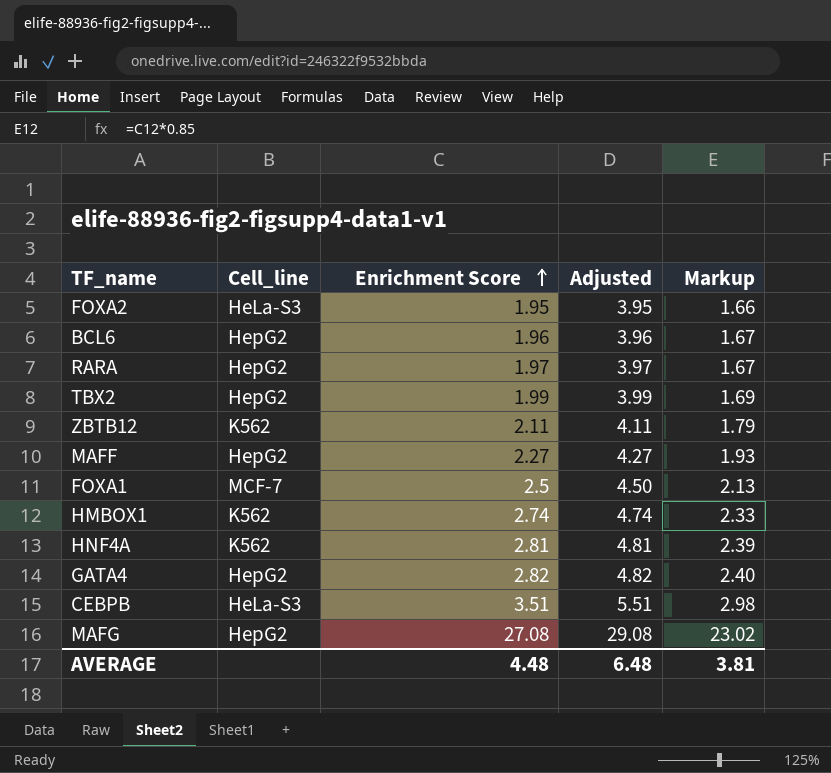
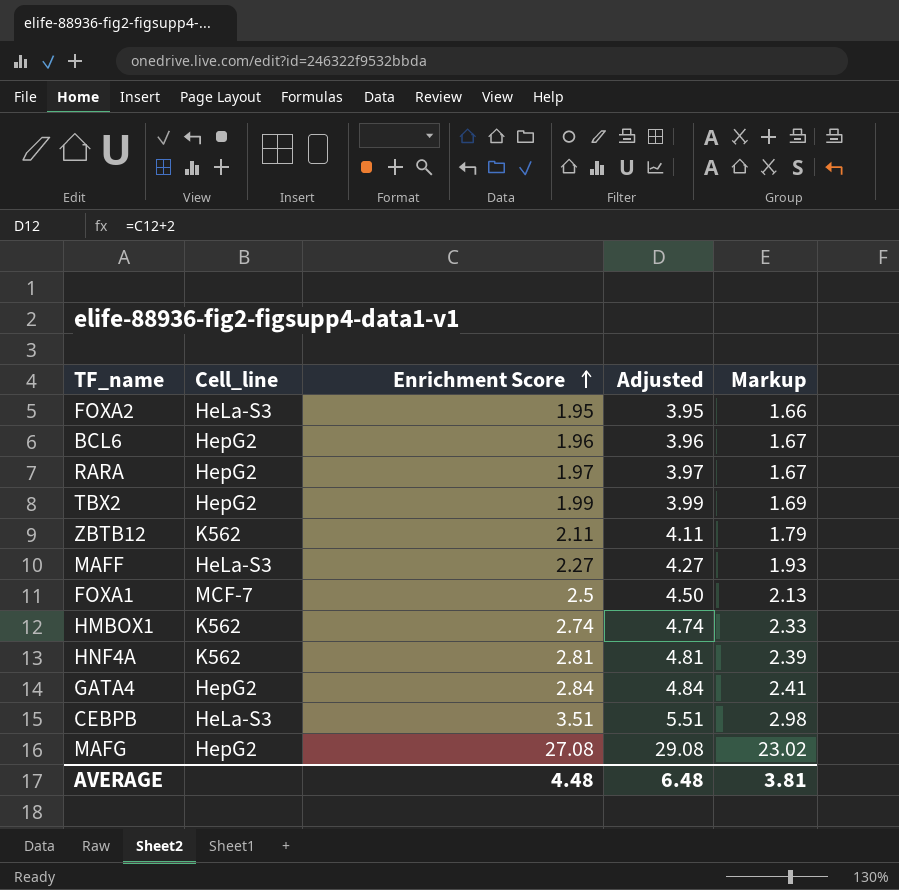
MAFF | Cell_line: HepG2 -> HeLa-S3
GATA4 | Enrichment Score: 2.82 -> 2.84
GATA4 | Adjusted: 4.82 -> 4.84
GATA4 | Markup: 2.40 -> 2.41

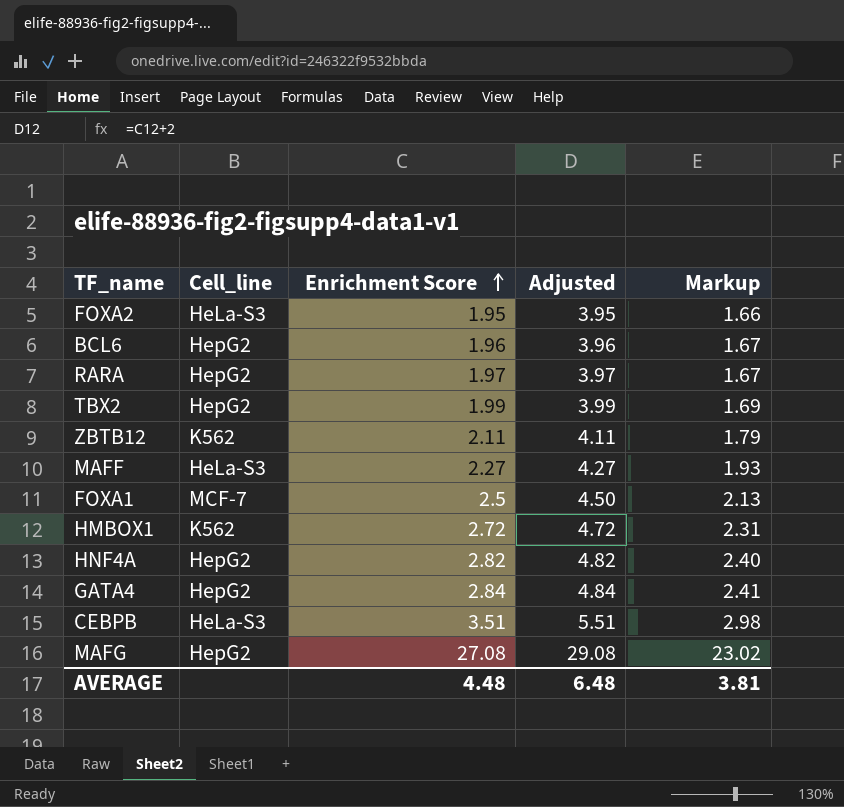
HMBOX1 | Enrichment Score: 2.74 -> 2.72
HMBOX1 | Adjusted: 4.74 -> 4.72
HMBOX1 | Markup: 2.33 -> 2.31
HNF4A | Cell_line: K562 -> HepG2
HNF4A | Enrichment Score: 2.81 -> 2.82
HNF4A | Adjusted: 4.81 -> 4.82
HNF4A | Markup: 2.39 -> 2.40

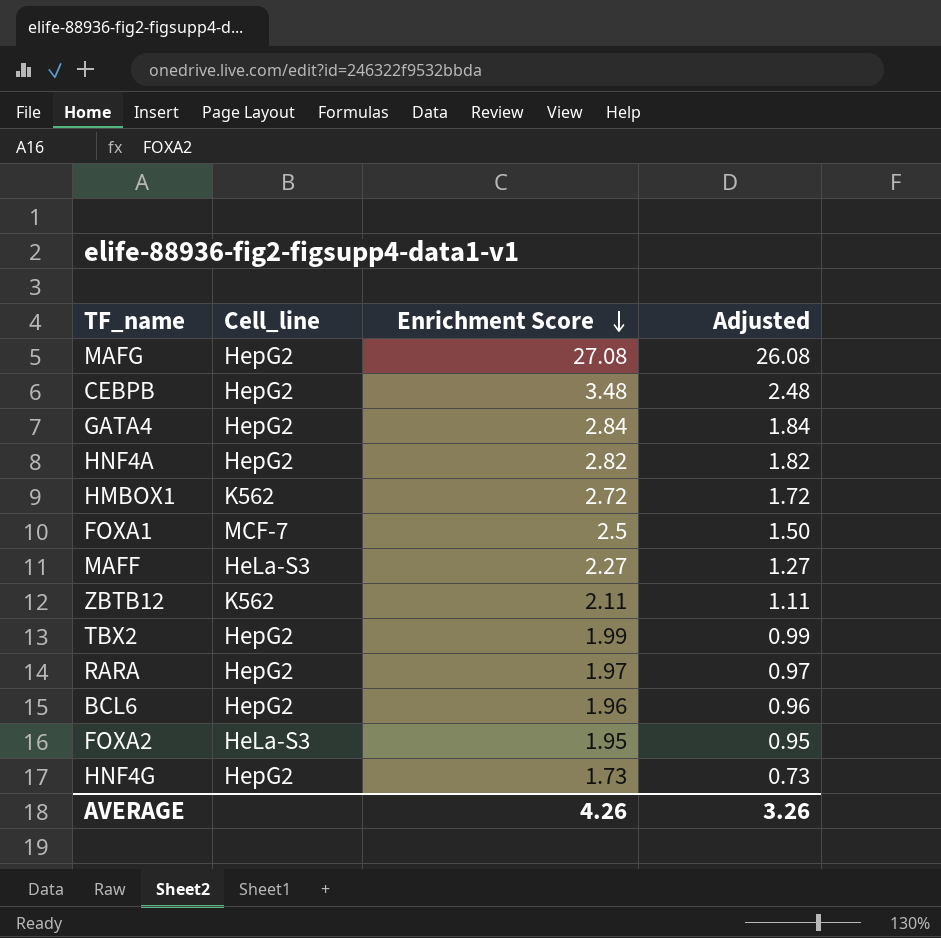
row order: Enrichment Score ascending -> Enrichment Score descending
column Markup | formula: [Enrichment Score] * 0.85 -> none
column Adjusted | formula: [Enrichment Score] + 2 -> [Enrichment Score] - 1
CEBPB | Cell_line: HeLa-S3 -> HepG2
CEBPB | Enrichment Score: 3.51 -> 3.48
row HNF4G: none -> HepG2 | 1.73 | 0.73
AVERAGE | Enrichment Score: 4.48 -> 4.26
AVERAGE | Adjusted: 6.48 -> 3.26

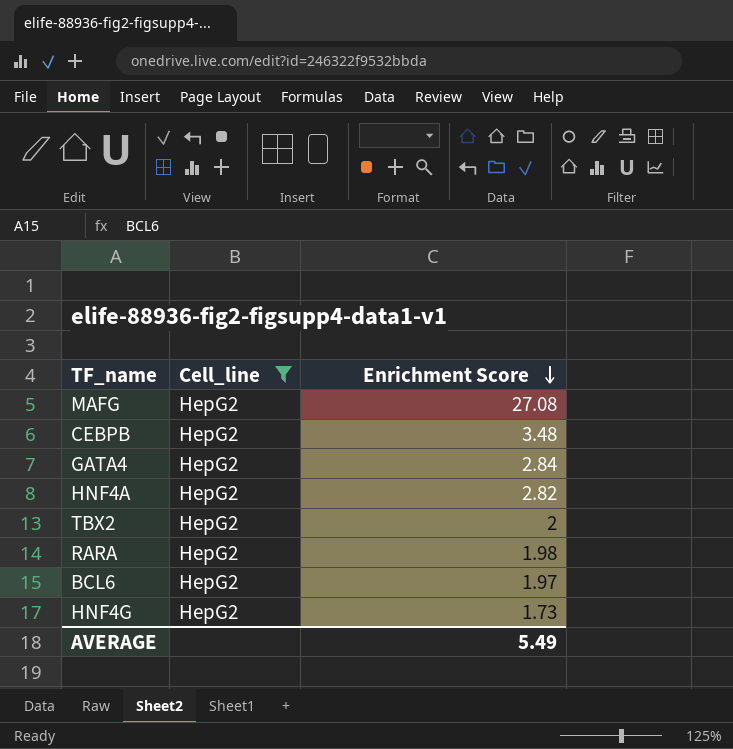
filter: none -> Cell_line = HepG2
column Adjusted | formula: [Enrichment Score] - 1 -> none
TBX2 | Enrichment Score: 1.99 -> 2
RARA | Enrichment Score: 1.97 -> 1.98
BCL6 | Enrichment Score: 1.96 -> 1.97
AVERAGE | Enrichment Score: 4.26 -> 5.49

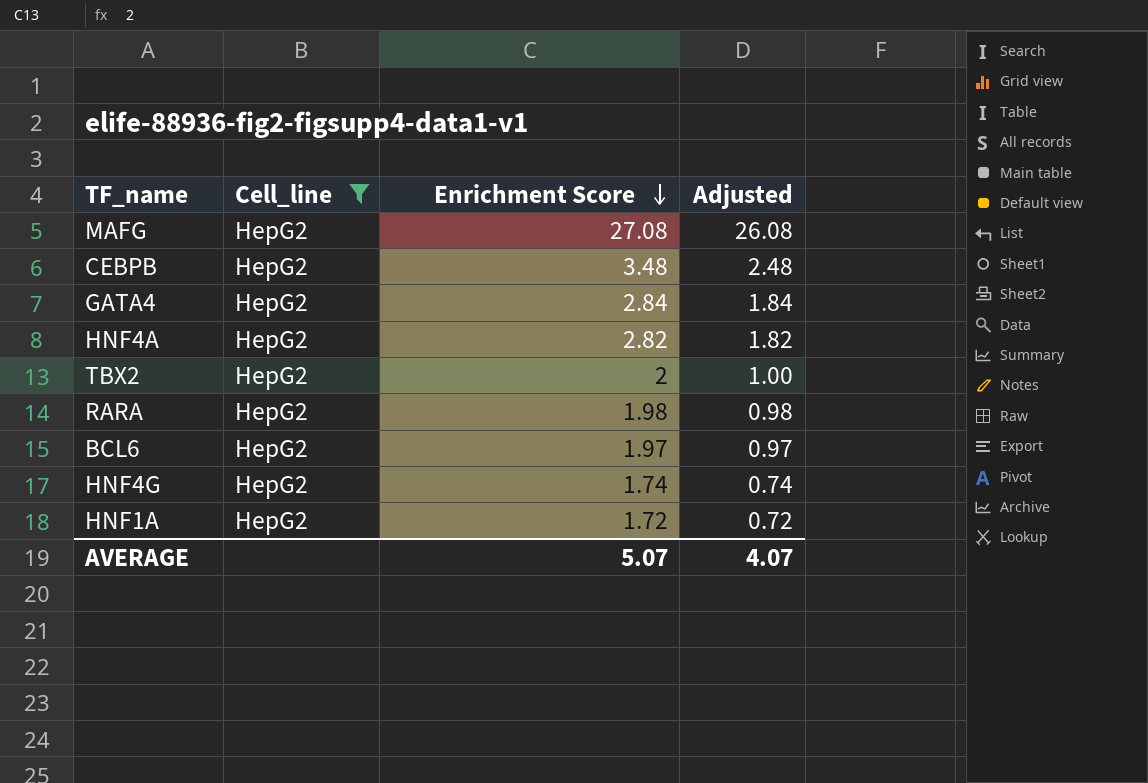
column Adjusted | formula: none -> [Enrichment Score] - 1
HNF4G | Enrichment Score: 1.73 -> 1.74
row HNF1A: none -> HepG2 | 1.72 | 0.72
AVERAGE | Enrichment Score: 5.49 -> 5.07

